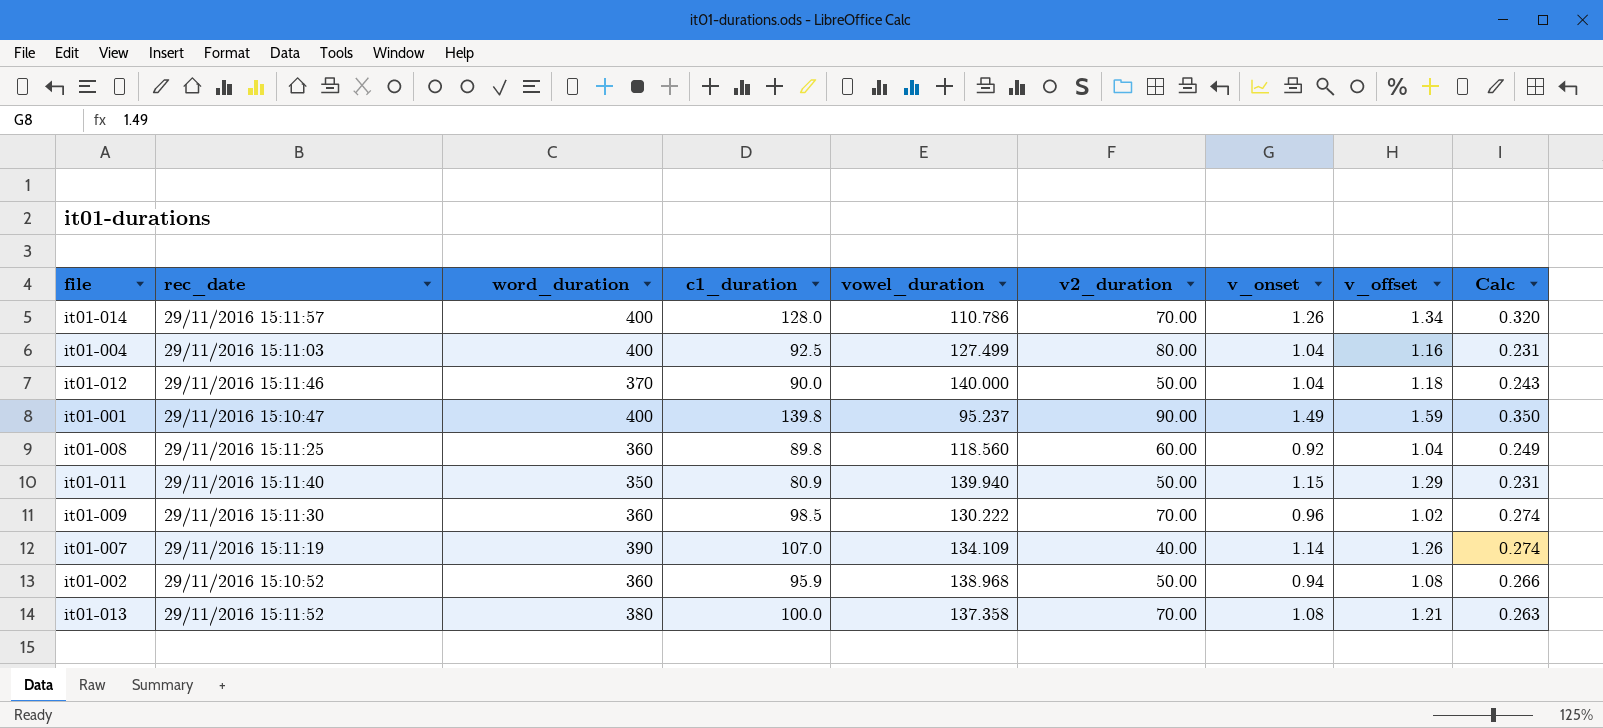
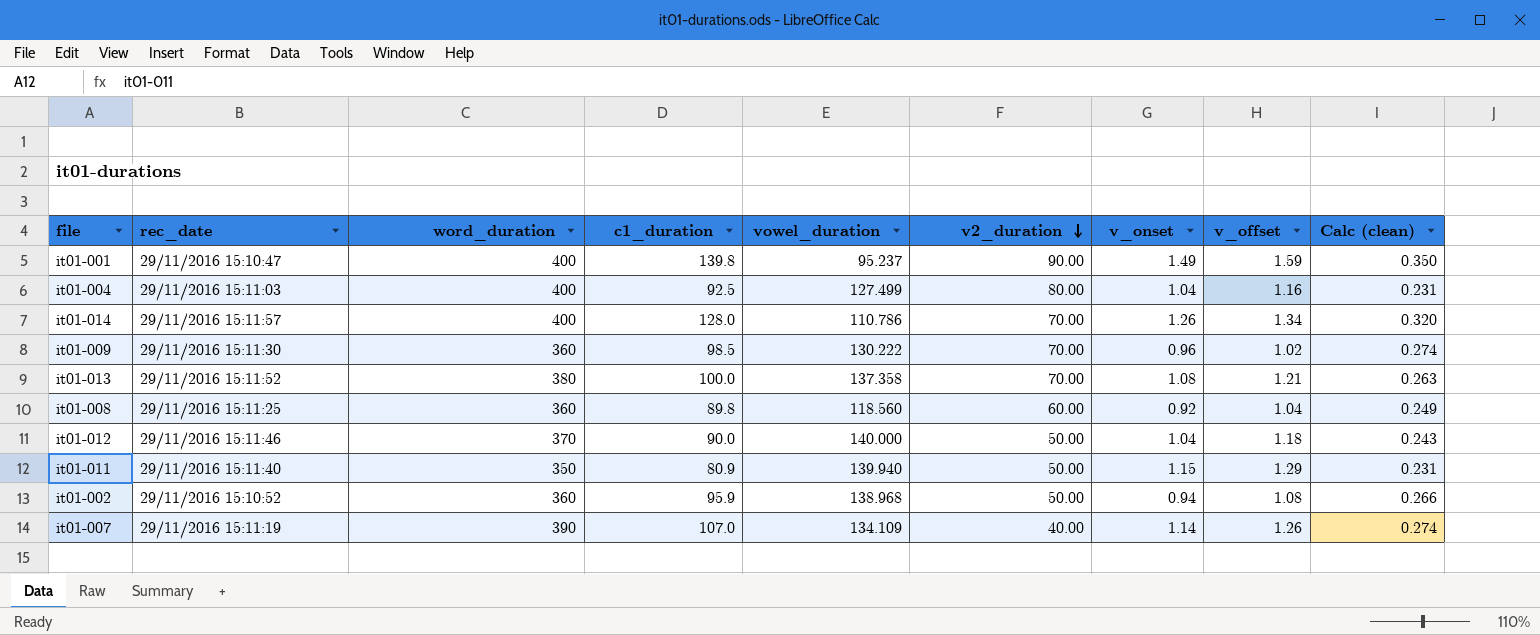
row order: none -> v2_duration descending
column name: Calc -> Calc (clean)

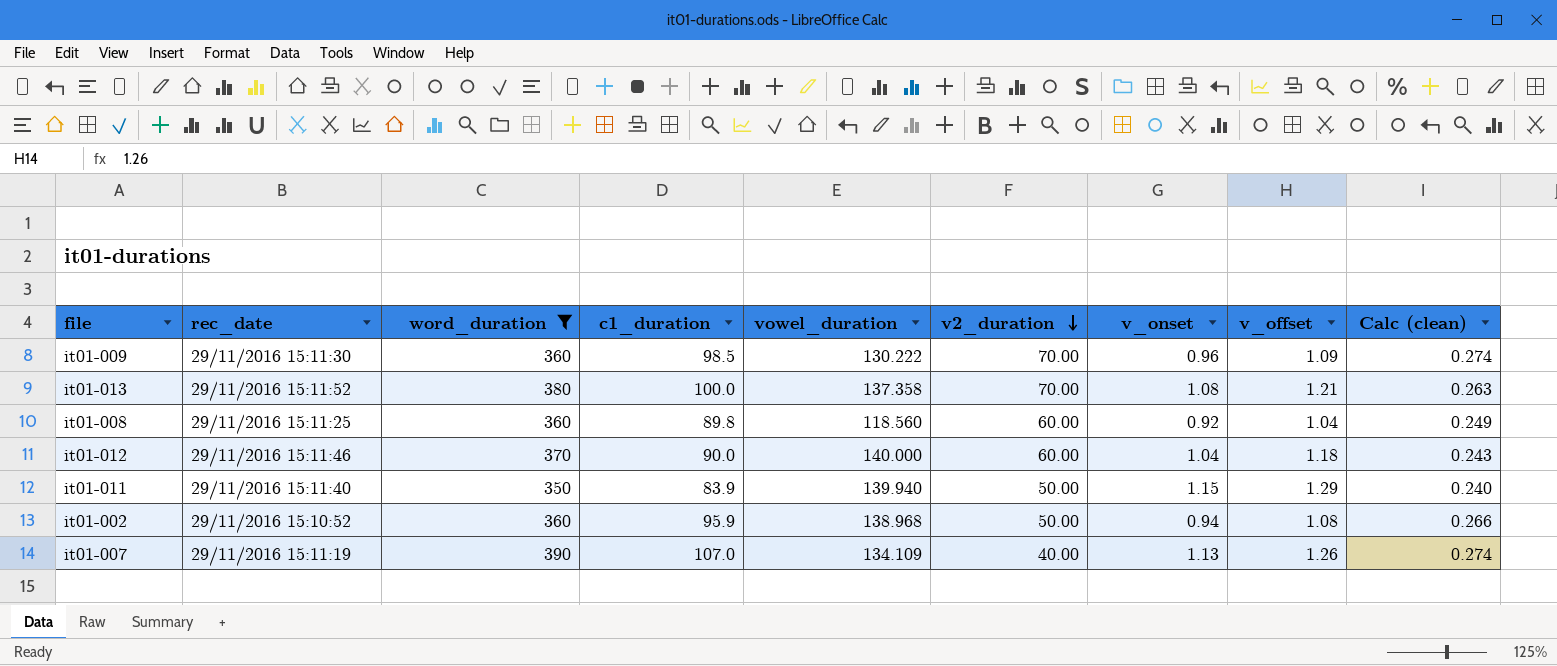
filter: none -> word_duration != 400
it01-009 | v_offset: 1.02 -> 1.09
it01-012 | v2_duration: 50.00 -> 60.00
it01-011 | c1_duration: 80.9 -> 83.9
it01-011 | Calc (clean): 0.231 -> 0.240
it01-007 | v_onset: 1.14 -> 1.13

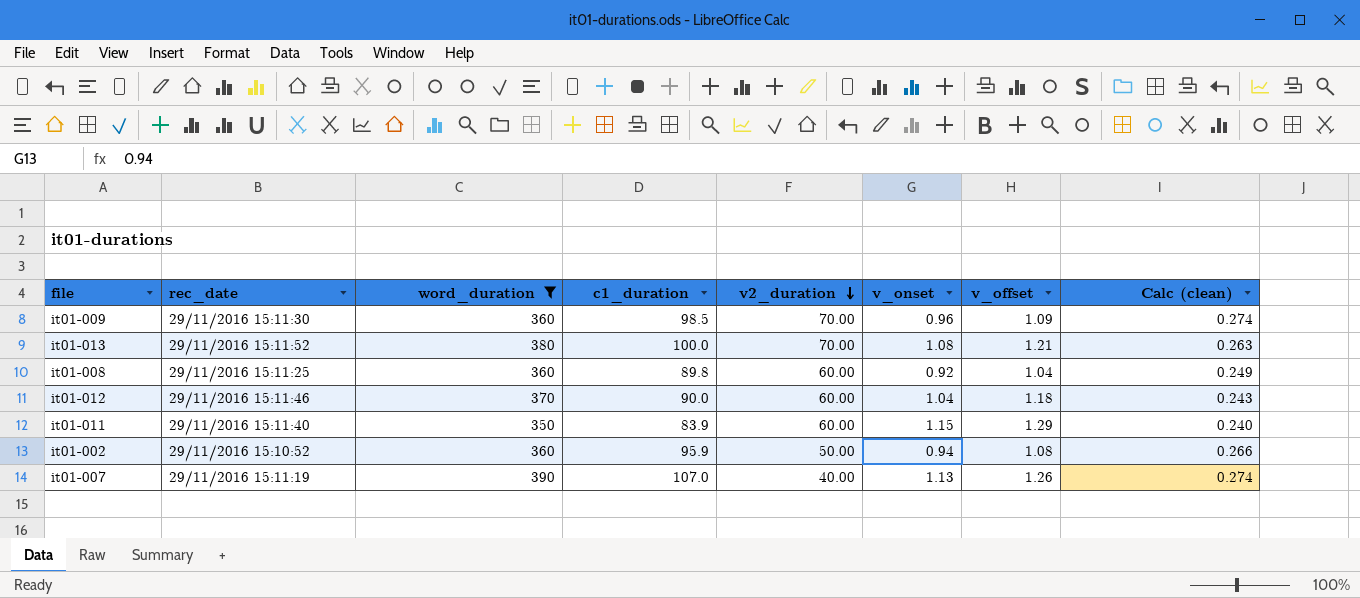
column vowel_duration | position: 5 -> none
it01-011 | v2_duration: 50.00 -> 60.00

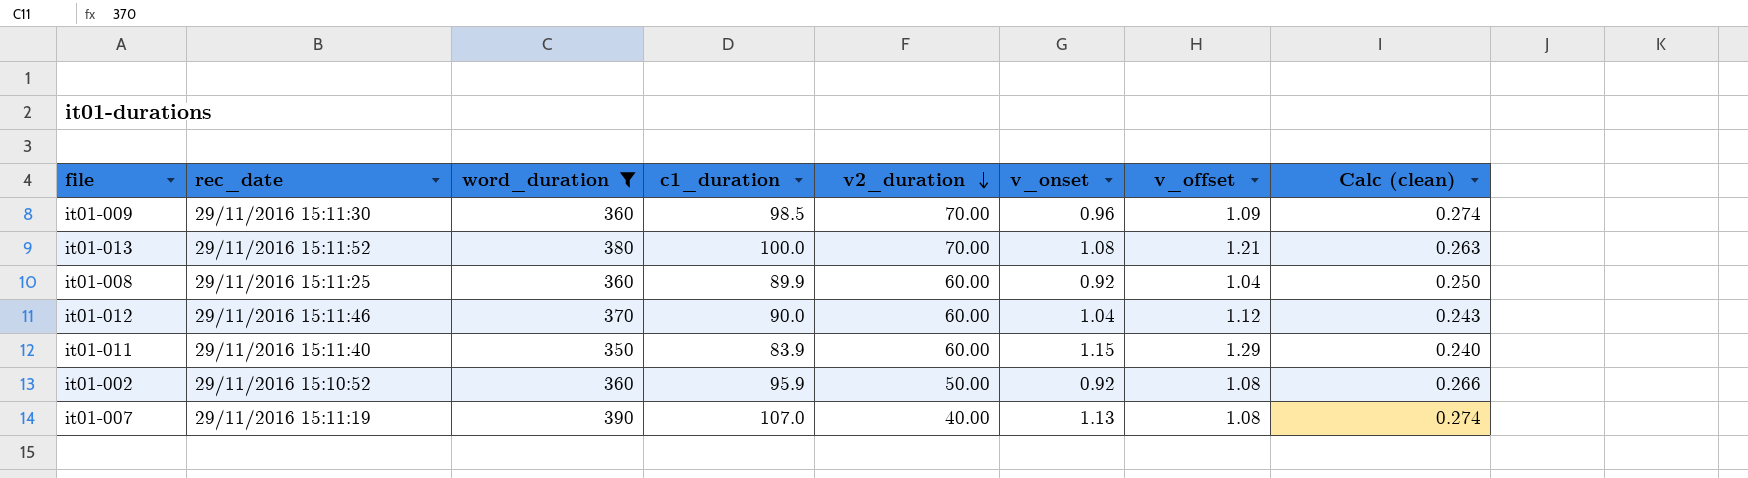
it01-008 | c1_duration: 89.8 -> 89.9
it01-008 | Calc (clean): 0.249 -> 0.250
it01-012 | v_offset: 1.18 -> 1.12
it01-002 | v_onset: 0.94 -> 0.92
it01-007 | v_offset: 1.26 -> 1.08

